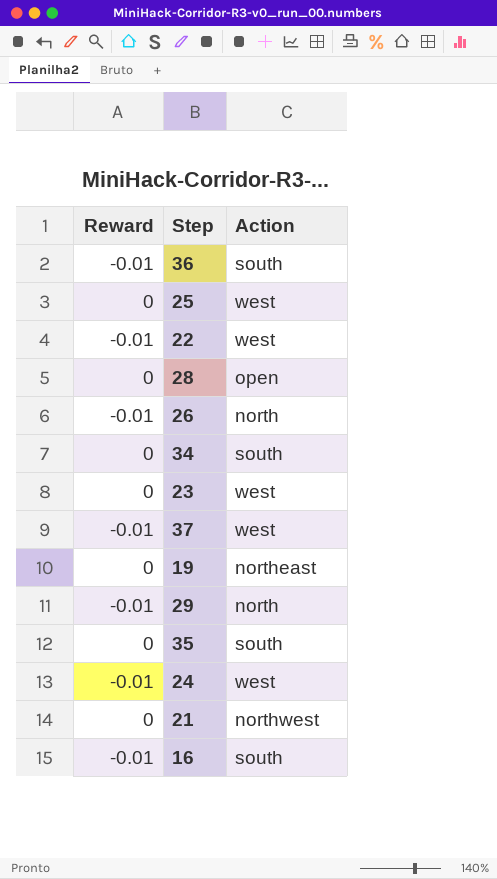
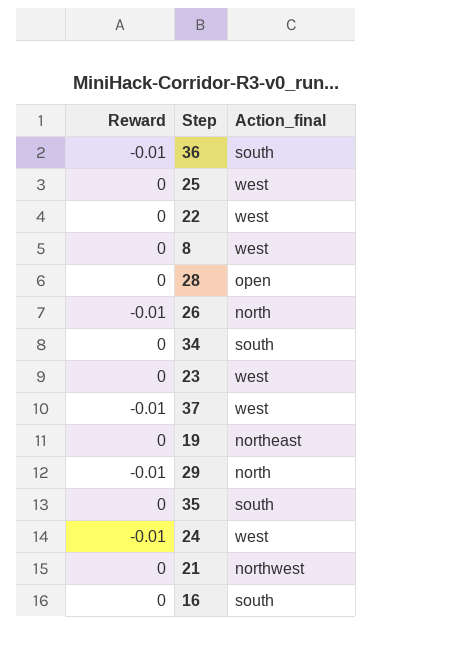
column name: Action -> Action_final
22 | Reward: -0.01 -> 0
row 8: none -> 0 | west
16 | Reward: -0.01 -> 0

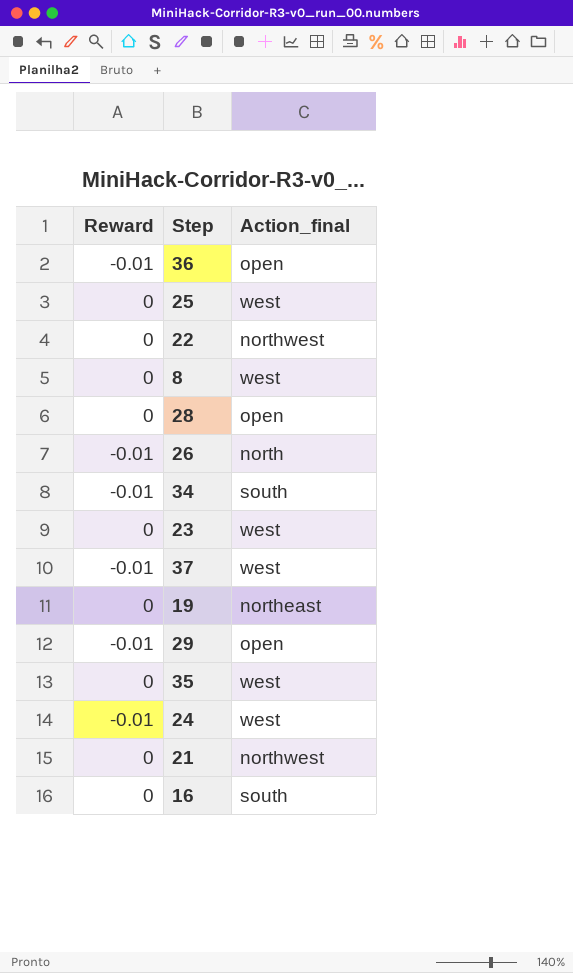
36 | Action_final: south -> open
22 | Action_final: west -> northwest
34 | Reward: 0 -> -0.01
29 | Action_final: north -> open
35 | Action_final: south -> west

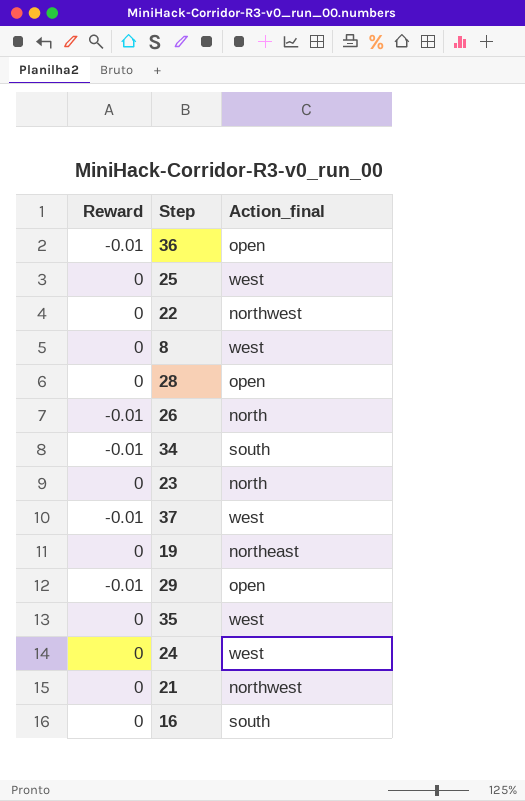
23 | Action_final: west -> north
24 | Reward: -0.01 -> 0

